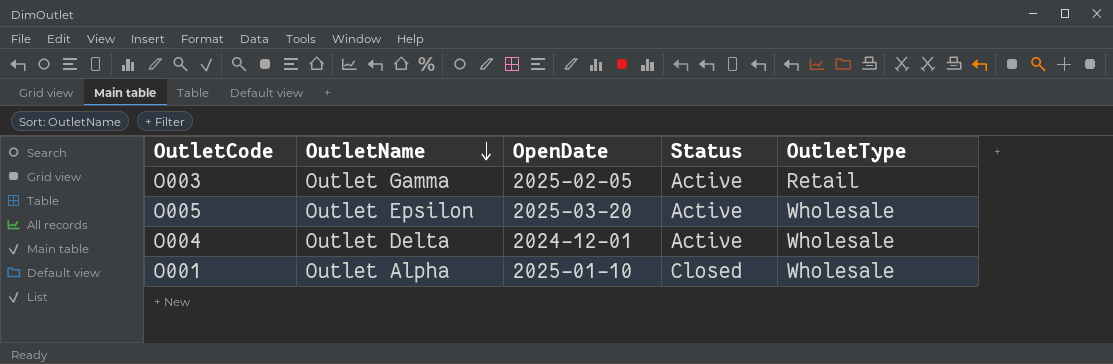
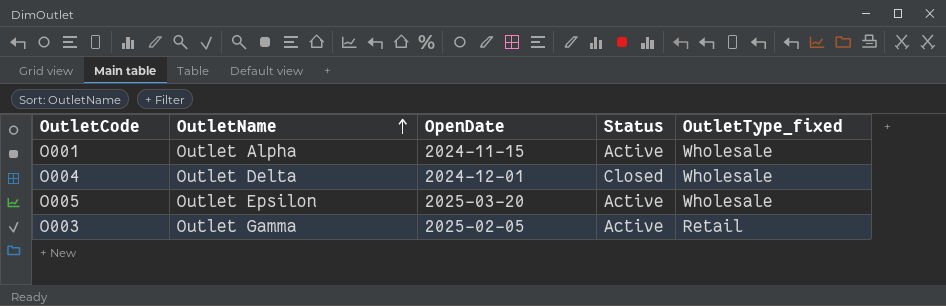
row order: OutletName descending -> OutletName ascending
column name: OutletType -> OutletType_fixed
O001 | OpenDate: 2025-01-10 -> 2024-11-15
O001 | Status: Closed -> Active
O004 | Status: Active -> Closed

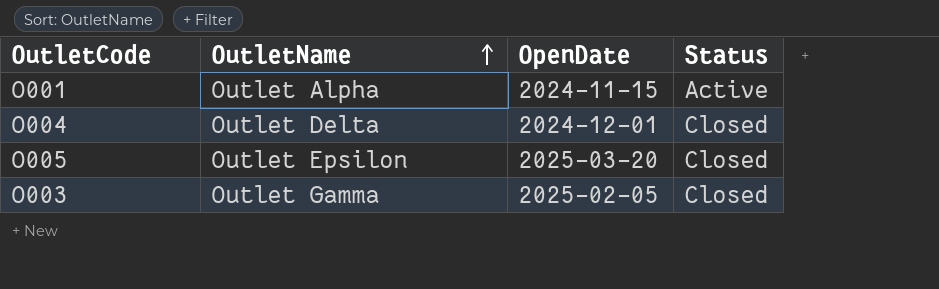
column OutletType_fixed | position: 5 -> none
O005 | Status: Active -> Closed
O003 | Status: Active -> Closed

